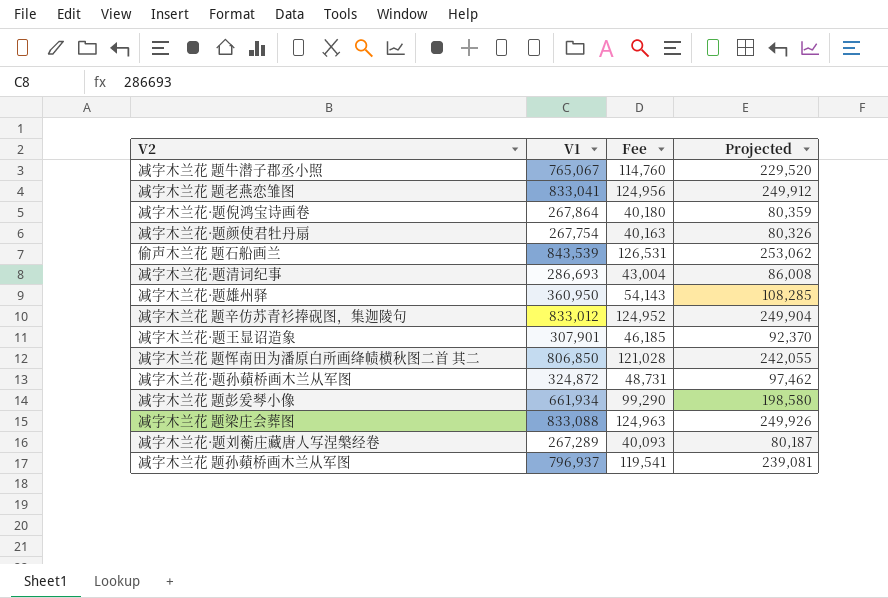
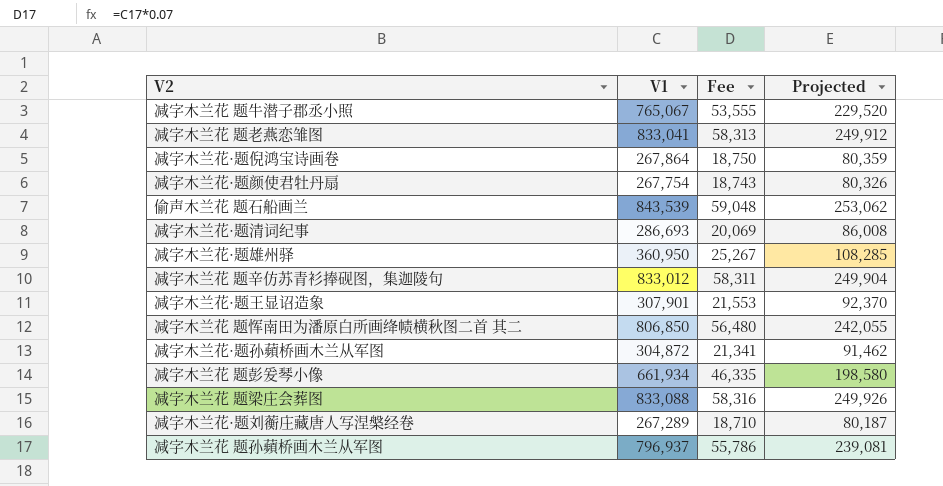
column Fee | formula: [V1] * 0.15 -> [V1] * 0.07
减字木兰花·题孙蘋桥画木兰从军图 | V1: 324,872 -> 304,872
减字木兰花·题孙蘋桥画木兰从军图 | Projected: 97,462 -> 91,462

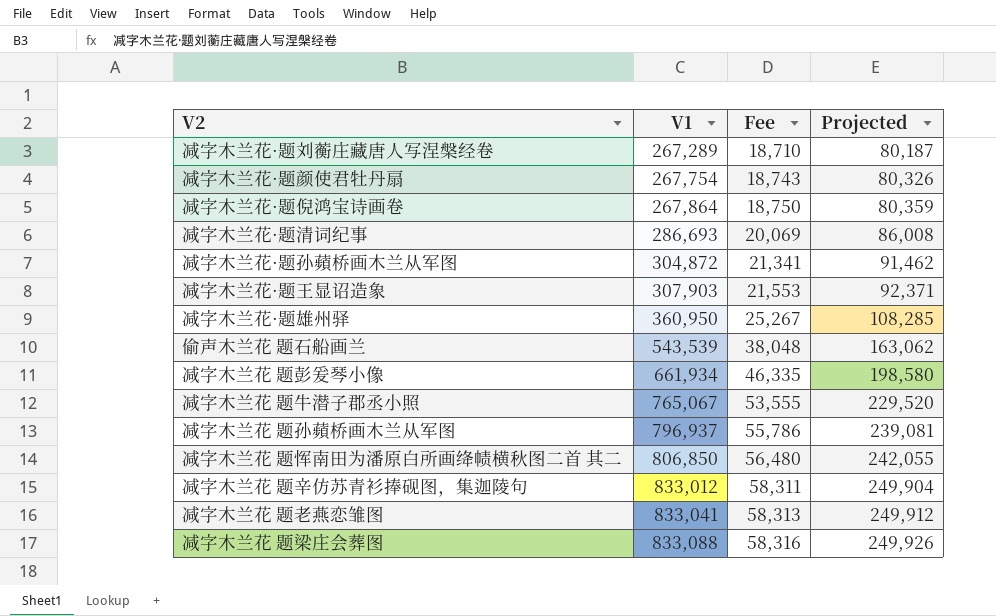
row order: none -> V1 ascending
减字木兰花·题王显诏造象 | V1: 307,901 -> 307,903
减字木兰花·题王显诏造象 | Projected: 92,370 -> 92,371
偷声木兰花 题石船画兰 | V1: 843,539 -> 543,539
偷声木兰花 题石船画兰 | Fee: 59,048 -> 38,048
偷声木兰花 题石船画兰 | Projected: 253,062 -> 163,062

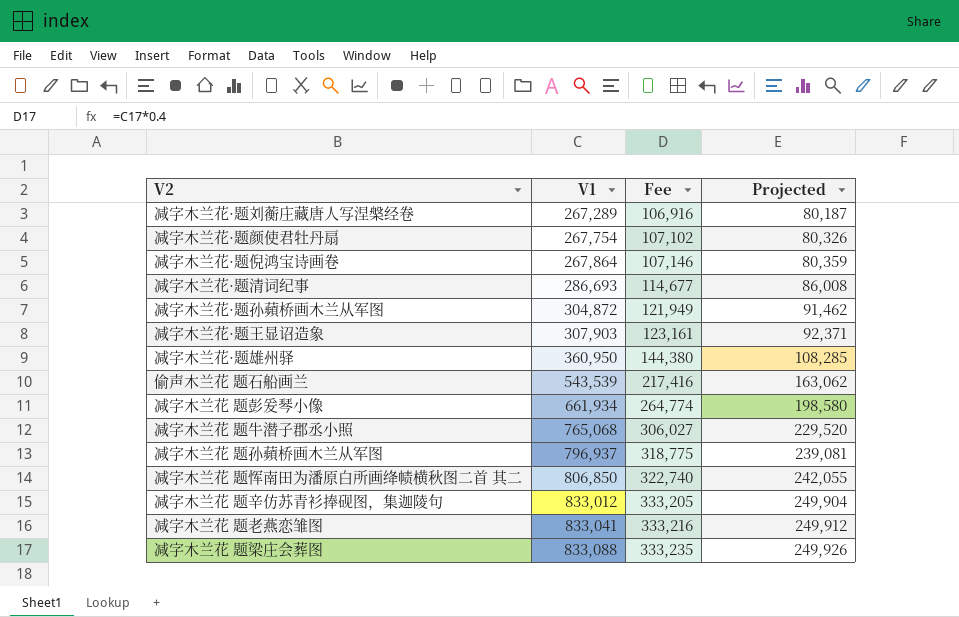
column Fee | formula: [V1] * 0.07 -> [V1] * 0.4
减字木兰花 题牛潜子郡丞小照 | V1: 765,067 -> 765,068

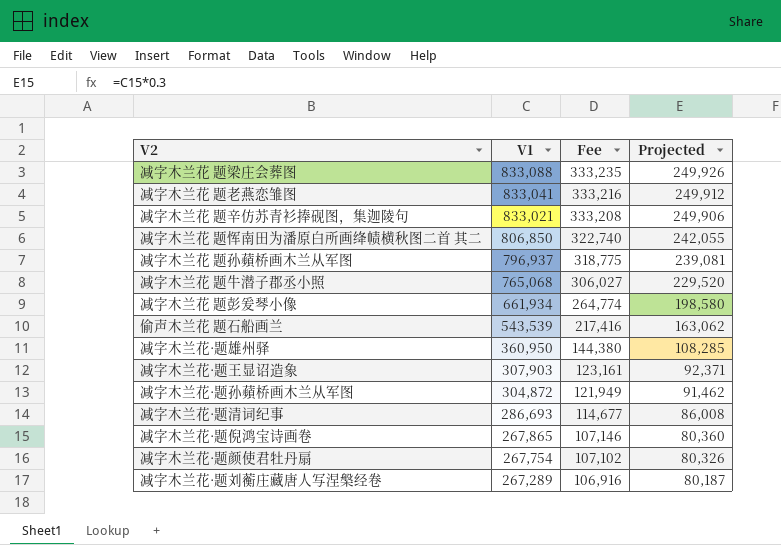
row order: V1 ascending -> V1 descending
减字木兰花 题辛仿苏青衫捧砚图，集迦陵句 | V1: 833,012 -> 833,021
减字木兰花 题辛仿苏青衫捧砚图，集迦陵句 | Fee: 333,205 -> 333,208
减字木兰花 题辛仿苏青衫捧砚图，集迦陵句 | Projected: 249,904 -> 249,906
减字木兰花·题倪鸿宝诗画卷 | V1: 267,864 -> 267,865
减字木兰花·题倪鸿宝诗画卷 | Projected: 80,359 -> 80,360

